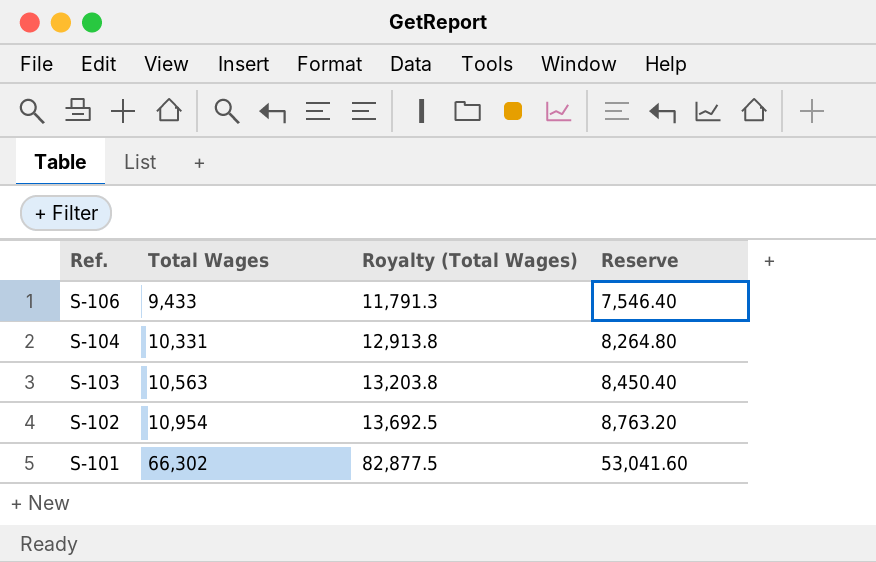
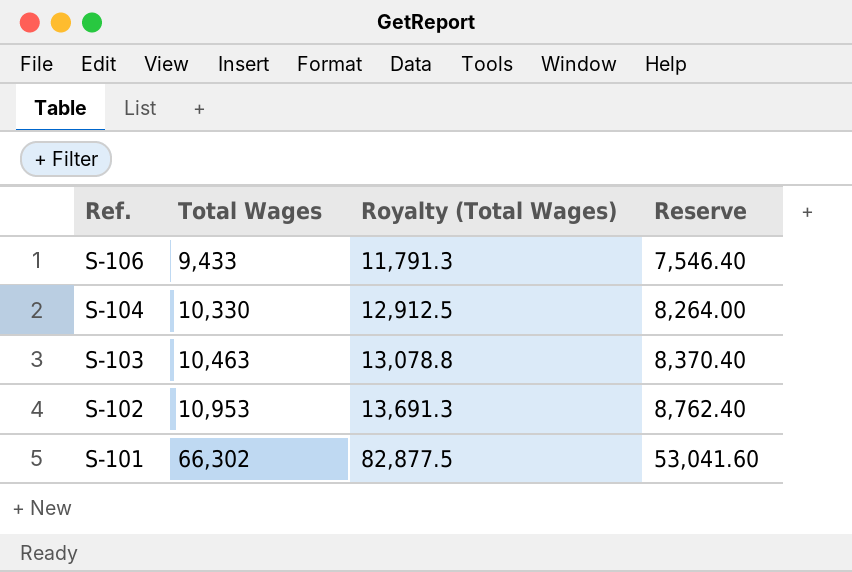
S-104 | Total Wages: 10,331 -> 10,330
S-104 | Royalty (Total Wages): 12,913.8 -> 12,912.5
S-104 | Reserve: 8,264.80 -> 8,264.00
S-103 | Total Wages: 10,563 -> 10,463
S-103 | Royalty (Total Wages): 13,203.8 -> 13,078.8
S-103 | Reserve: 8,450.40 -> 8,370.40
S-102 | Total Wages: 10,954 -> 10,953
S-102 | Royalty (Total Wages): 13,692.5 -> 13,691.3
S-102 | Reserve: 8,763.20 -> 8,762.40

